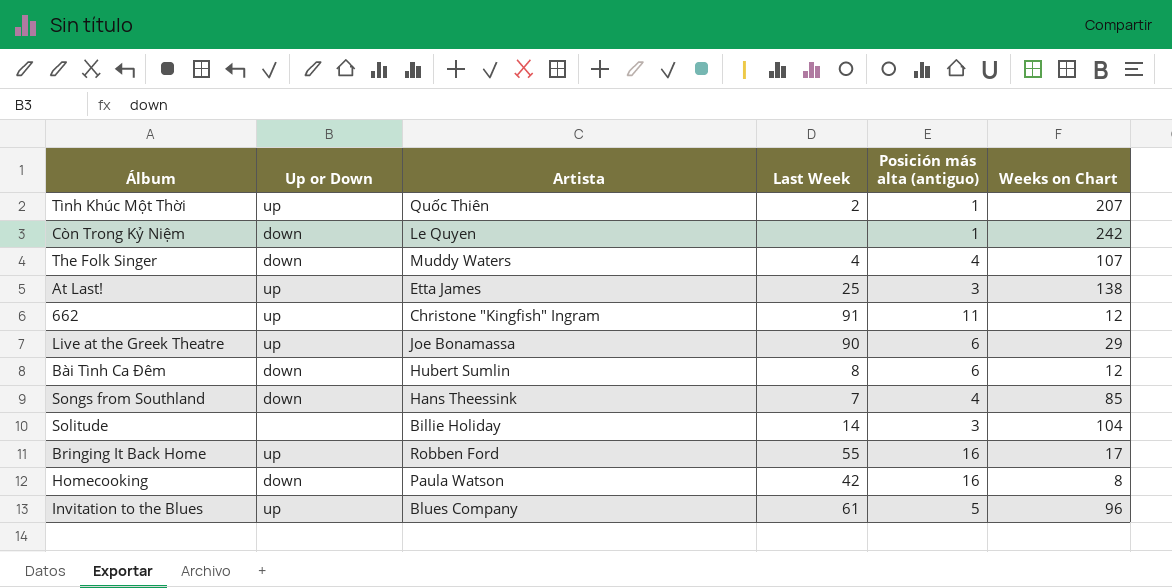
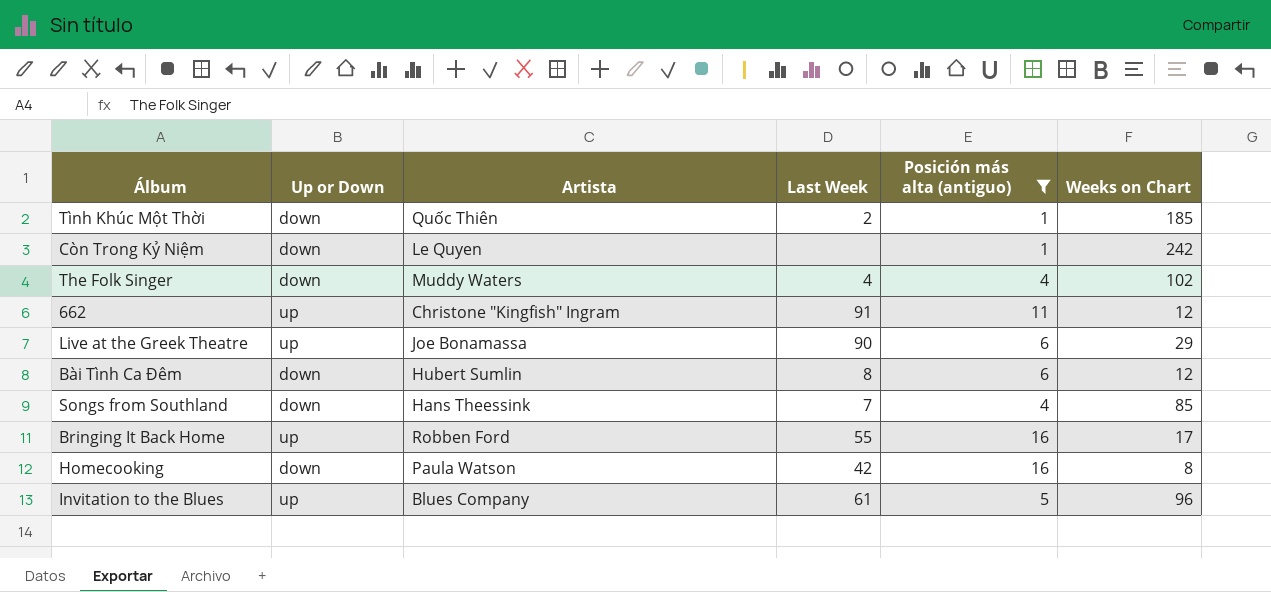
filter: none -> Posición más alta (antiguo) != 3
Tình Khúc Một Thời | Up or Down: up -> down
Tình Khúc Một Thời | Weeks on Chart: 207 -> 185
The Folk Singer | Weeks on Chart: 107 -> 102

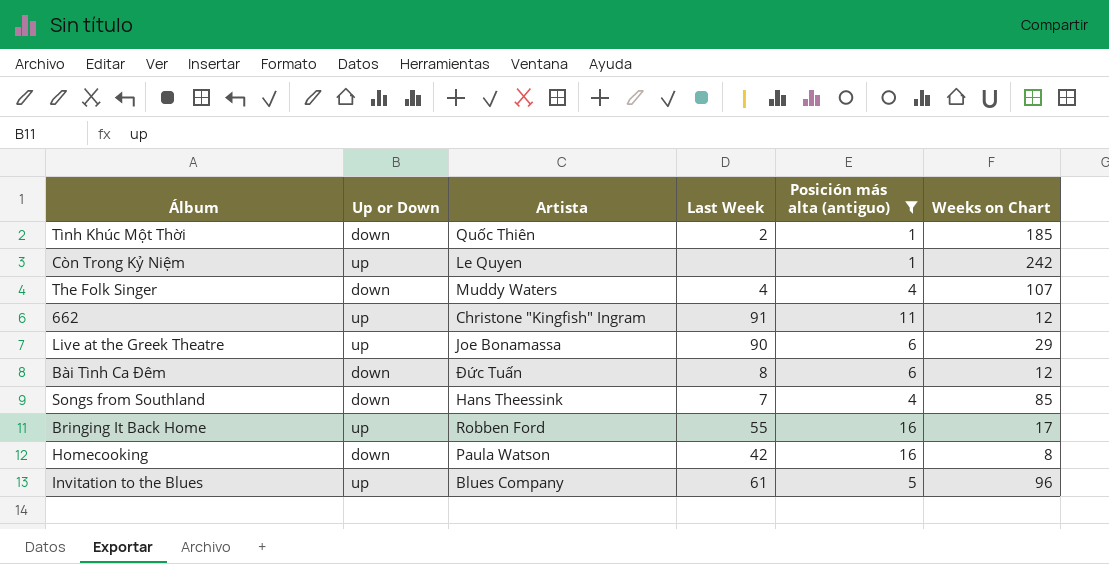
Còn Trong Kỷ Niệm | Up or Down: down -> up
The Folk Singer | Weeks on Chart: 102 -> 107
Bài Tình Ca Đêm | Artista: Hubert Sumlin -> Đức Tuấn

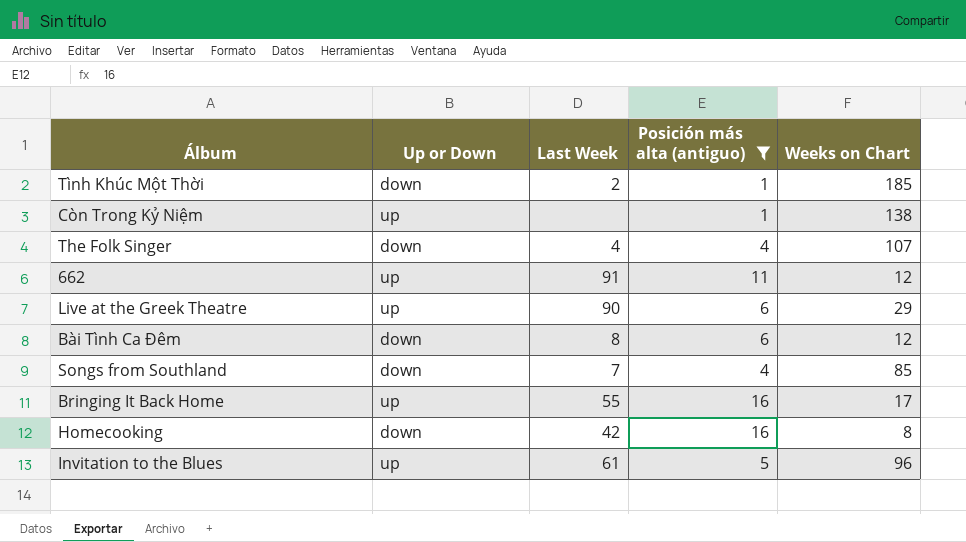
column Artista | position: 3 -> none
Còn Trong Kỷ Niệm | Weeks on Chart: 242 -> 138

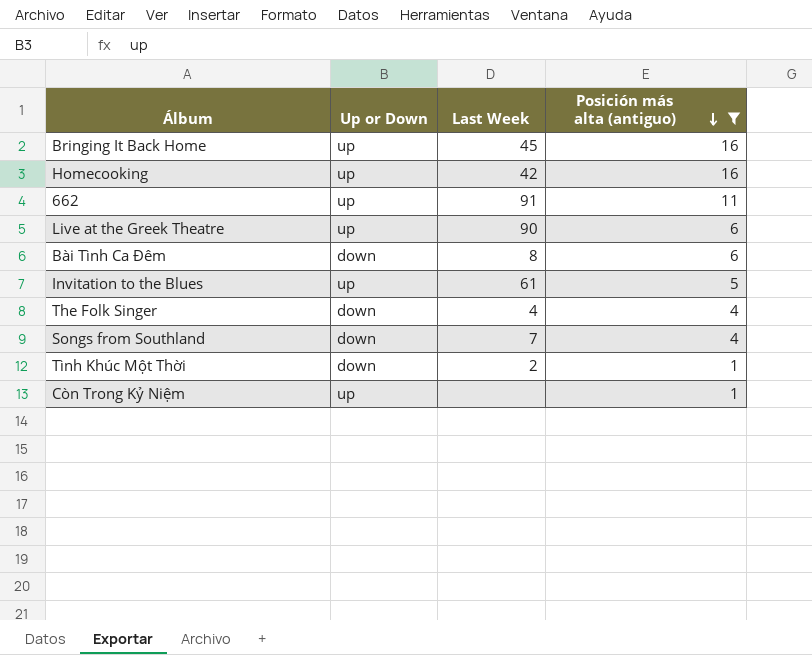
row order: none -> Posición más alta (antiguo) descending
column Weeks on Chart | position: 5 -> none
Bringing It Back Home | Last Week: 55 -> 45
Homecooking | Up or Down: down -> up

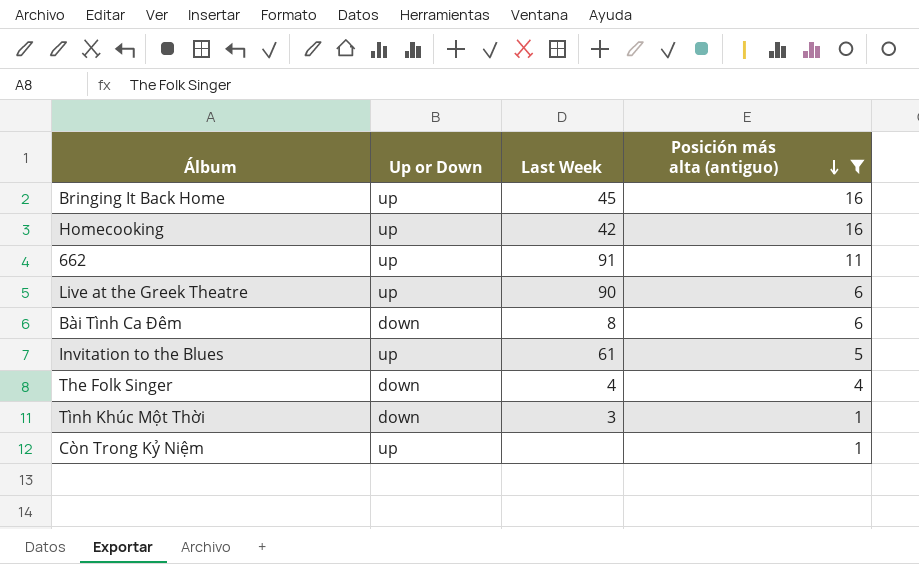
row Songs from Southland: down | 7 | 4 -> none
Tình Khúc Một Thời | Last Week: 2 -> 3

